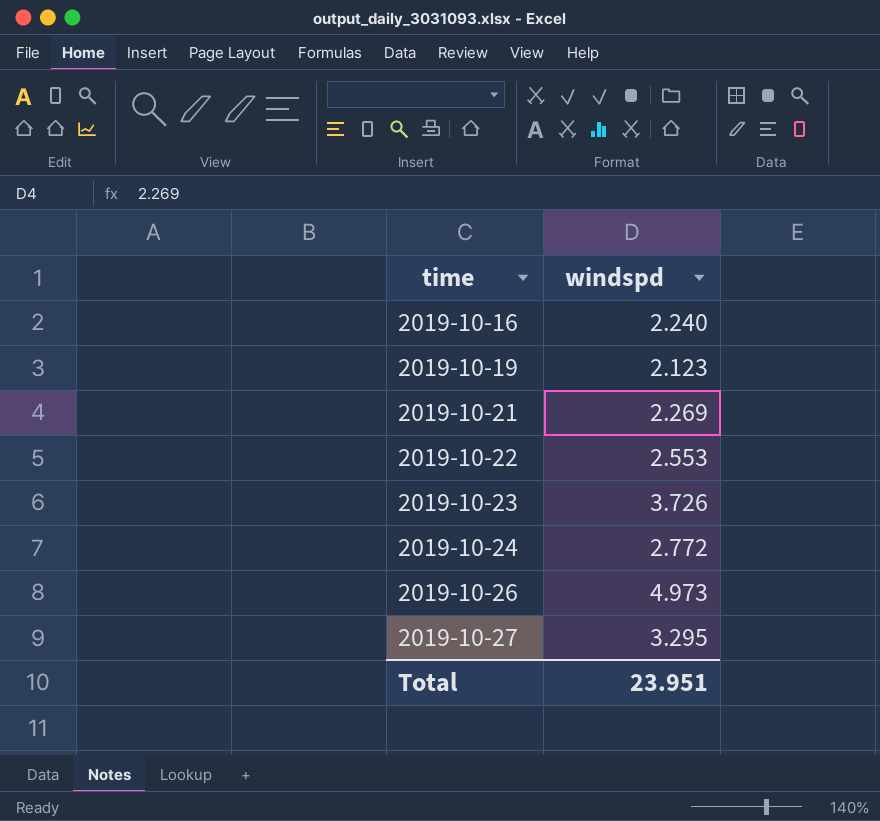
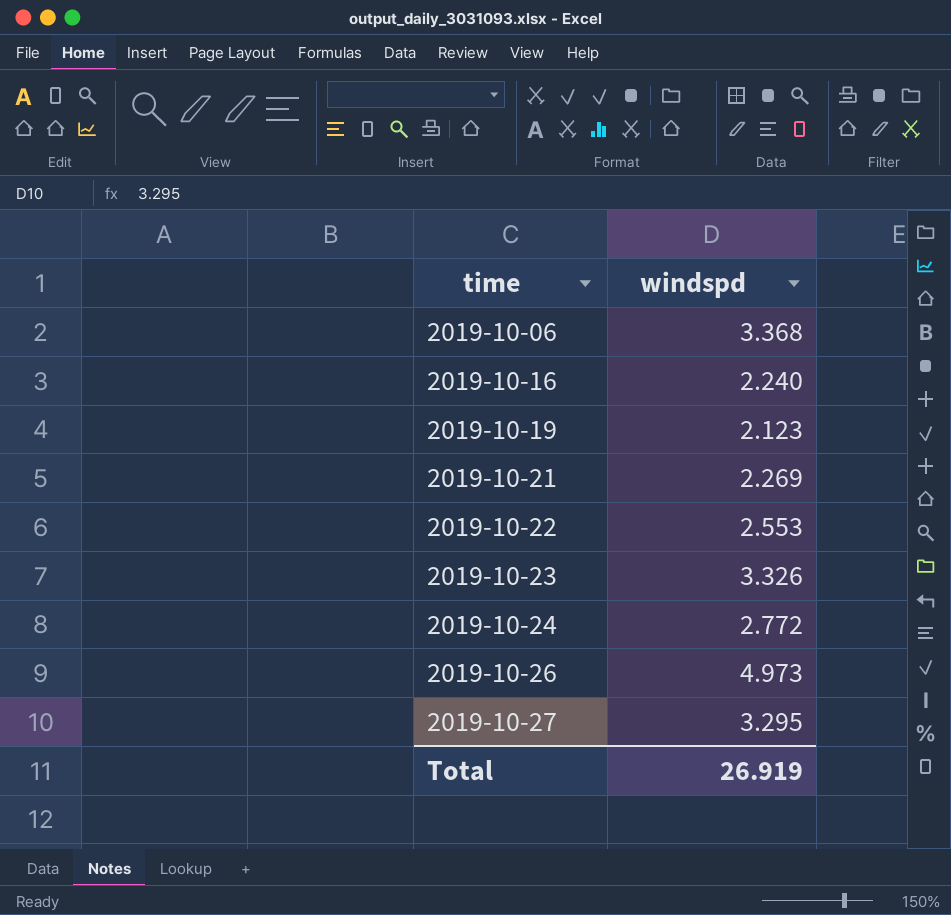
row 2019-10-06: none -> 3.368
2019-10-23 | windspd: 3.726 -> 3.326
Total | windspd: 23.951 -> 26.919

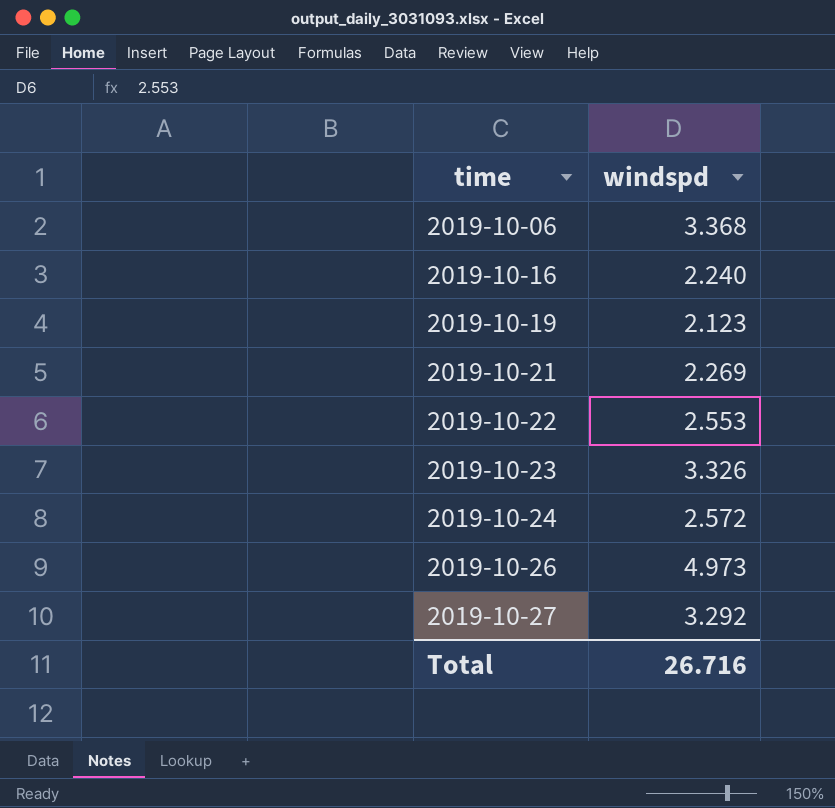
2019-10-24 | windspd: 2.772 -> 2.572
2019-10-27 | windspd: 3.295 -> 3.292
Total | windspd: 26.919 -> 26.716

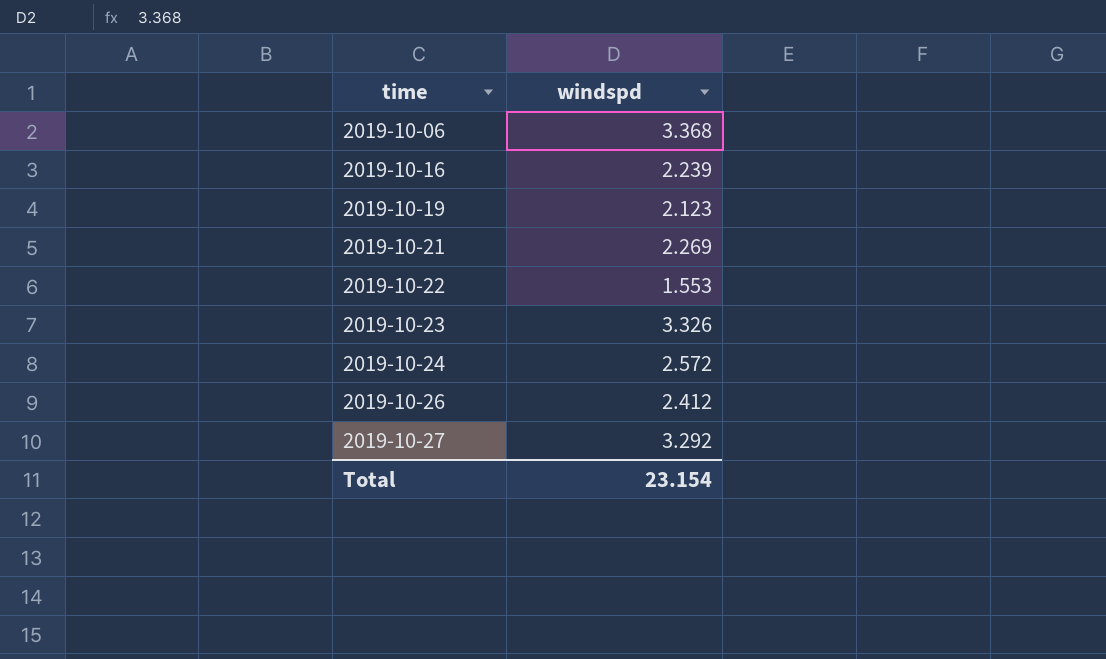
2019-10-16 | windspd: 2.240 -> 2.239
2019-10-22 | windspd: 2.553 -> 1.553
2019-10-26 | windspd: 4.973 -> 2.412
Total | windspd: 26.716 -> 23.154

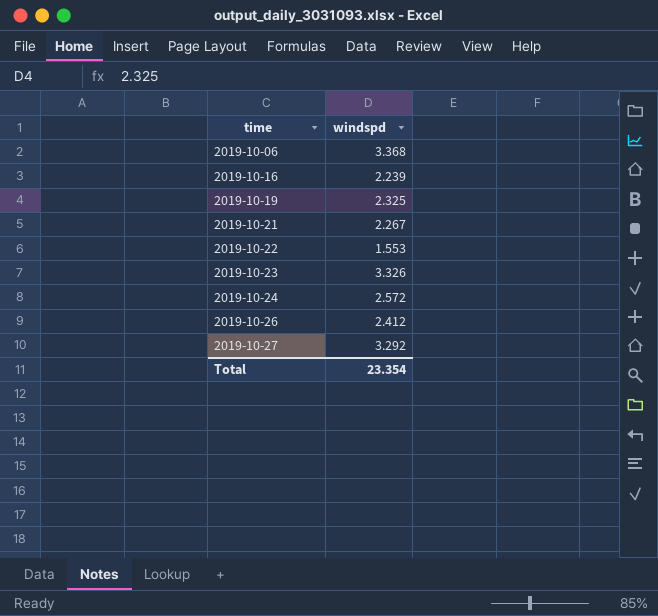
2019-10-19 | windspd: 2.123 -> 2.325
2019-10-21 | windspd: 2.269 -> 2.267
Total | windspd: 23.154 -> 23.354

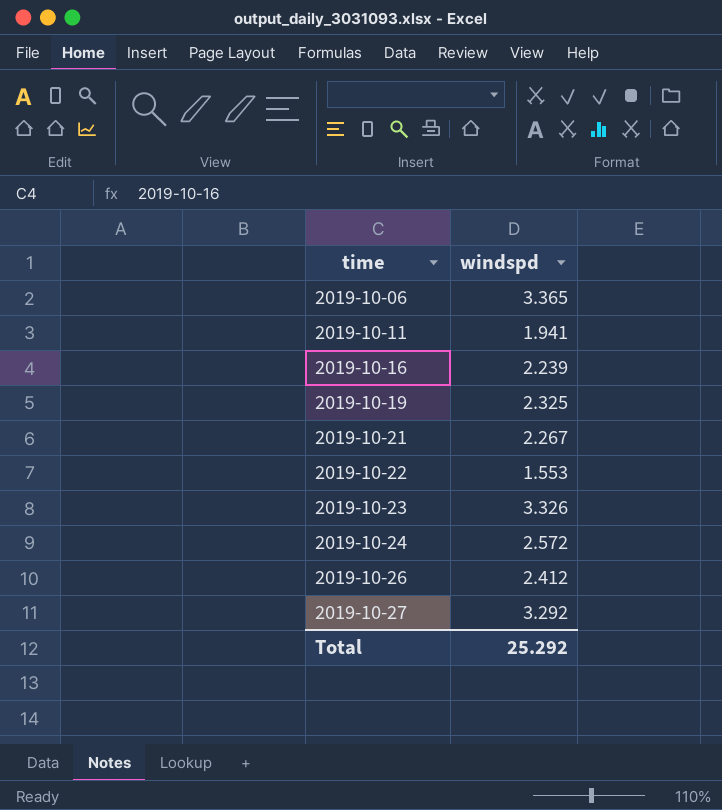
2019-10-06 | windspd: 3.368 -> 3.365
row 2019-10-11: none -> 1.941
Total | windspd: 23.354 -> 25.292

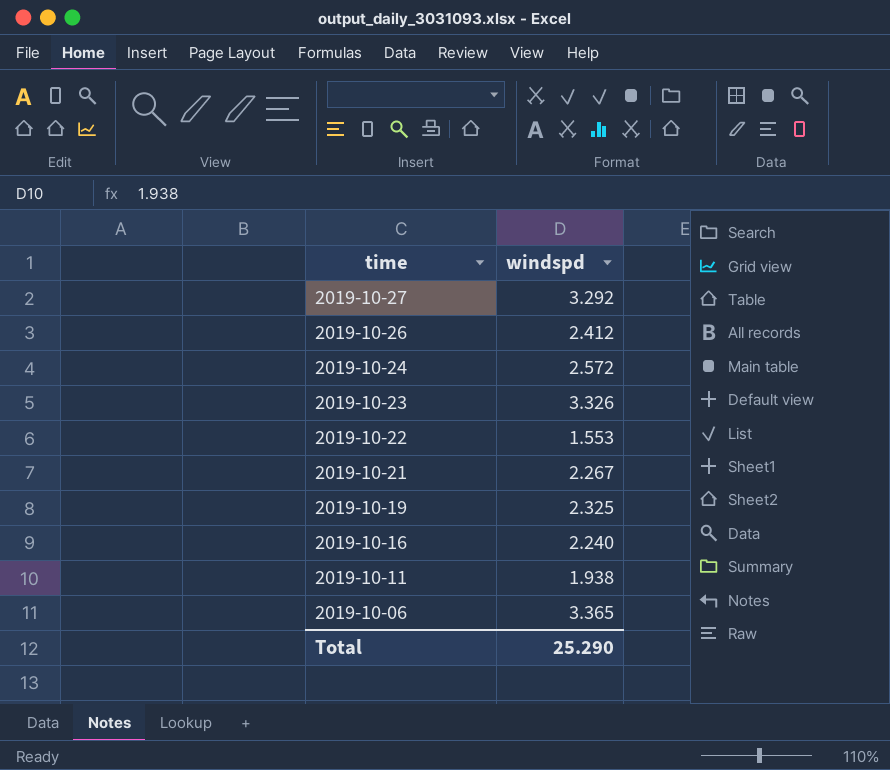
row order: time ascending -> time descending
2019-10-16 | windspd: 2.239 -> 2.240
2019-10-11 | windspd: 1.941 -> 1.938
Total | windspd: 25.292 -> 25.290

